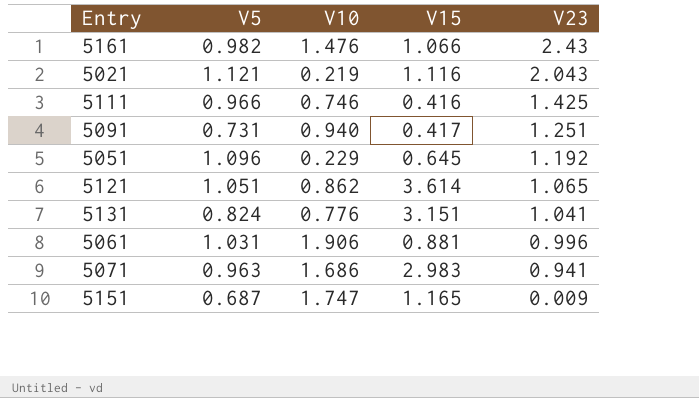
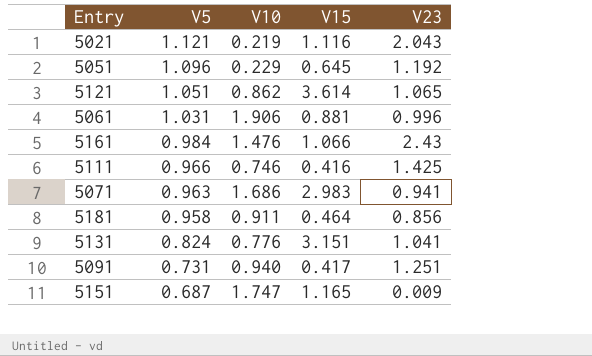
row order: V23 descending -> V5 descending
5161 | V5: 0.982 -> 0.984
row 5181: none -> 0.958 | 0.911 | 0.464 | 0.856

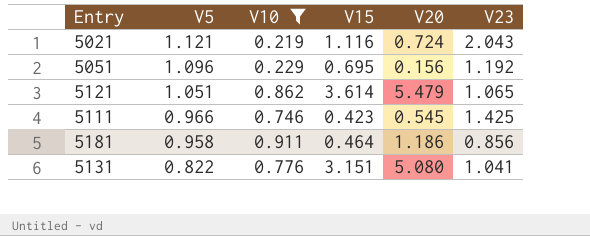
filter: none -> V10 <= 0.911
column V20 | position: none -> 5
5051 | V15: 0.645 -> 0.695
5111 | V15: 0.416 -> 0.423
5131 | V5: 0.824 -> 0.822

